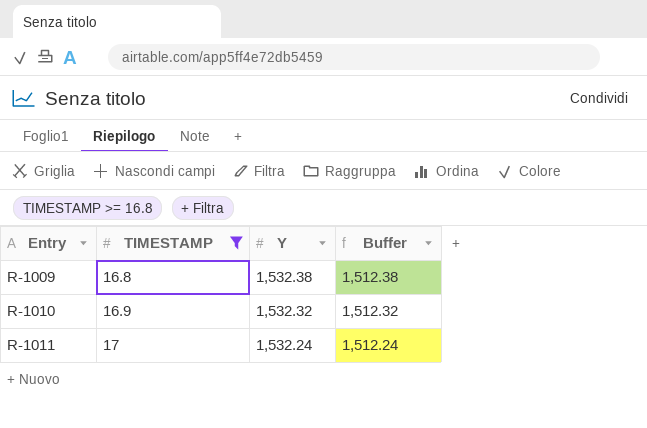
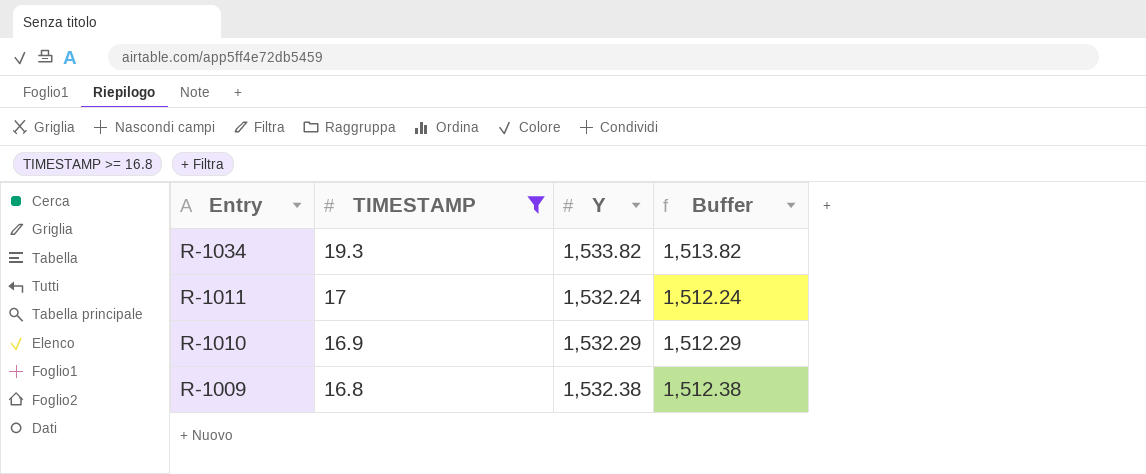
row order: Entry ascending -> Entry descending
row R-1034: none -> 19.3 | 1,533.82 | 1,513.82
R-1010 | Y: 1,532.32 -> 1,532.29
R-1010 | Buffer: 1,512.32 -> 1,512.29

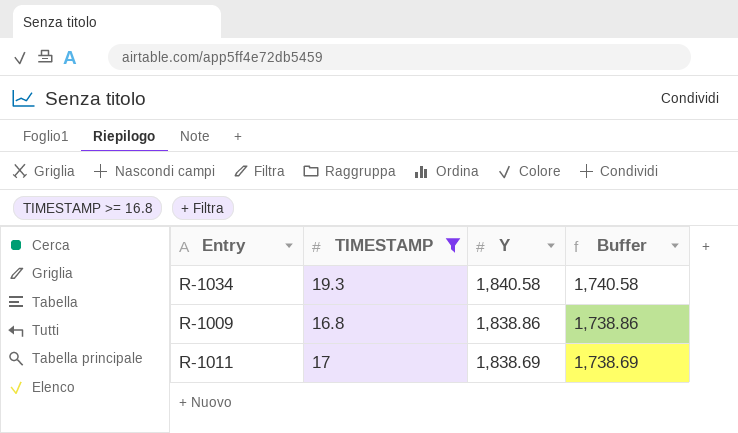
row order: Entry descending -> Y descending
column Buffer | formula: [Y] - 20 -> [Y] - 100
row R-1010: 16.9 | 1,532.29 | 1,512.29 -> none
R-1034 | Y: 1,533.82 -> 1,840.58
R-1009 | Y: 1,532.38 -> 1,838.86
R-1011 | Y: 1,532.24 -> 1,838.69

